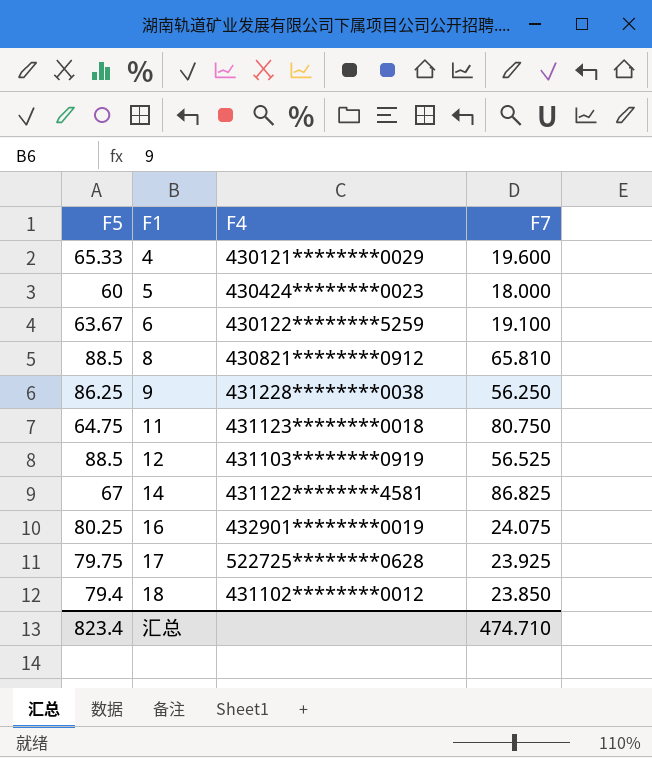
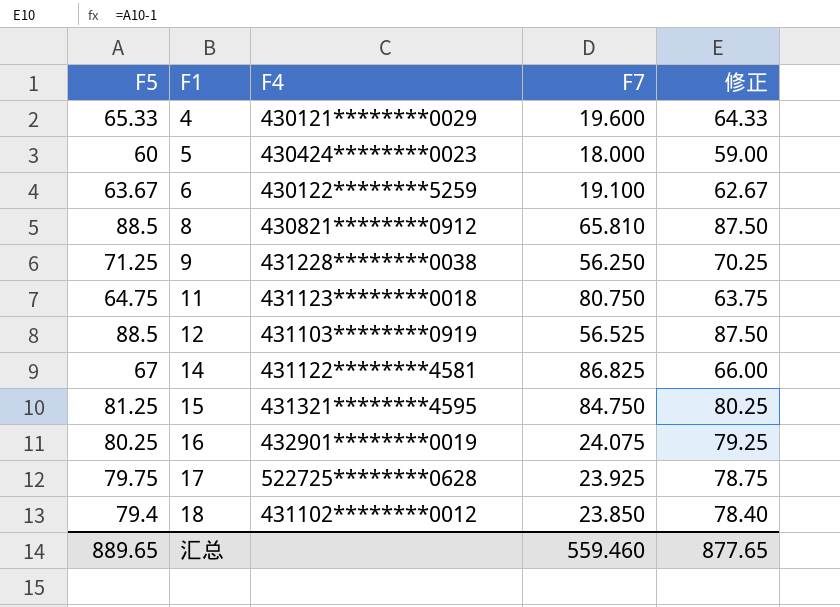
column 修正 | formula: none -> [F5] - 1
9 | F5: 86.25 -> 71.25
row 15: none -> 81.25 | 431321********4595 | 84.750 | 80.25
汇总 | F5: 823.4 -> 889.65
汇总 | F7: 474.710 -> 559.460

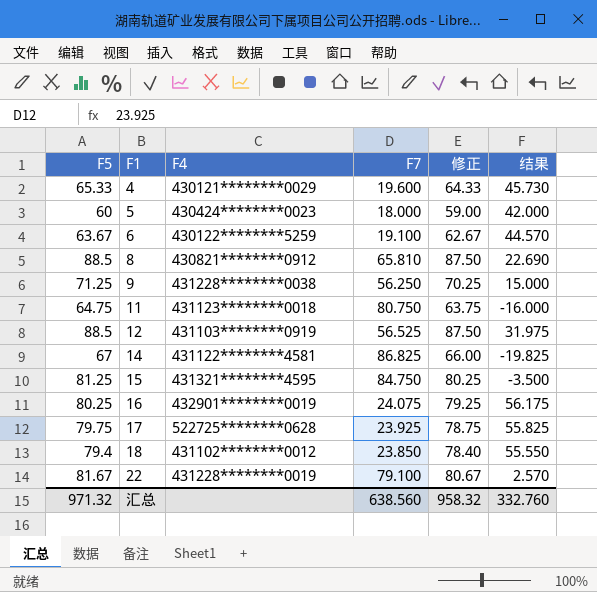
column 结果 | formula: none -> [F5] - [F7]
row 22: none -> 81.67 | 431228********0019 | 79.100 | 80.67 | 2.570
汇总 | F5: 889.65 -> 971.32
汇总 | F7: 559.460 -> 638.560
汇总 | 修正: 877.65 -> 958.32

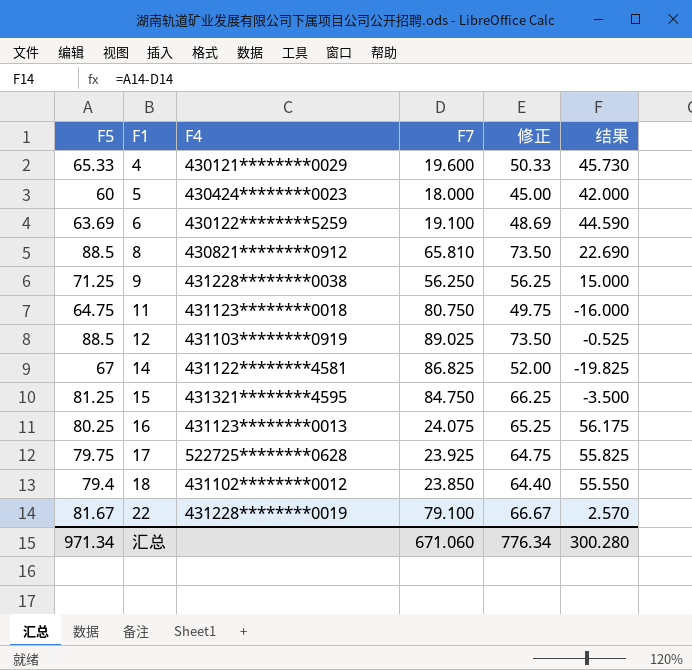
column 修正 | formula: [F5] - 1 -> [F5] - 15
6 | F5: 63.67 -> 63.69
6 | 结果: 44.570 -> 44.590
12 | F7: 56.525 -> 89.025
12 | 结果: 31.975 -> -0.525
16 | F4: 432901********0019 -> 431123********0013
汇总 | F5: 971.32 -> 971.34
汇总 | F7: 638.560 -> 671.060
汇总 | 修正: 958.32 -> 776.34
汇总 | 结果: 332.760 -> 300.280

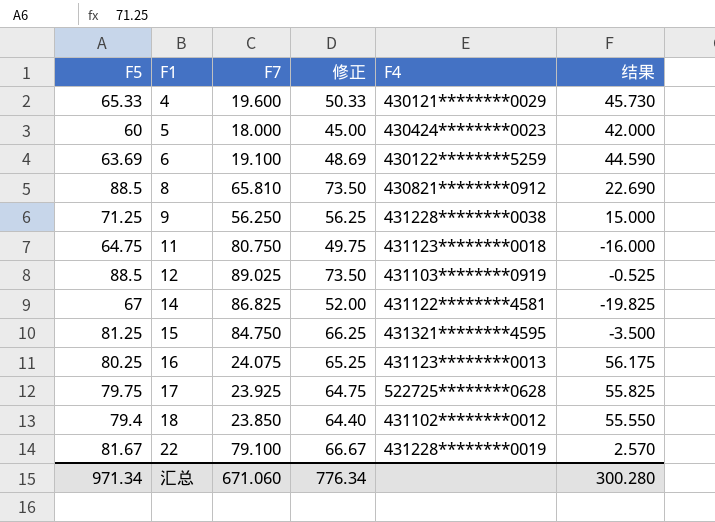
column F4 | position: 3 -> 5

